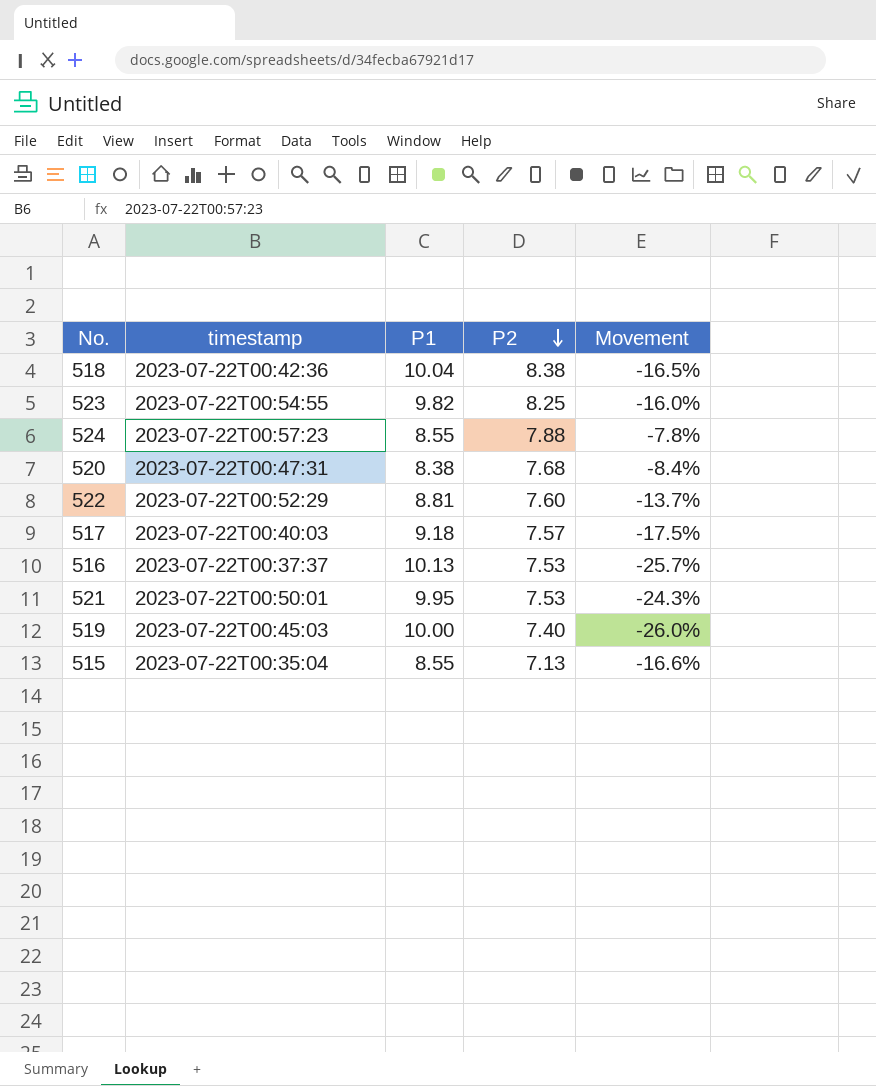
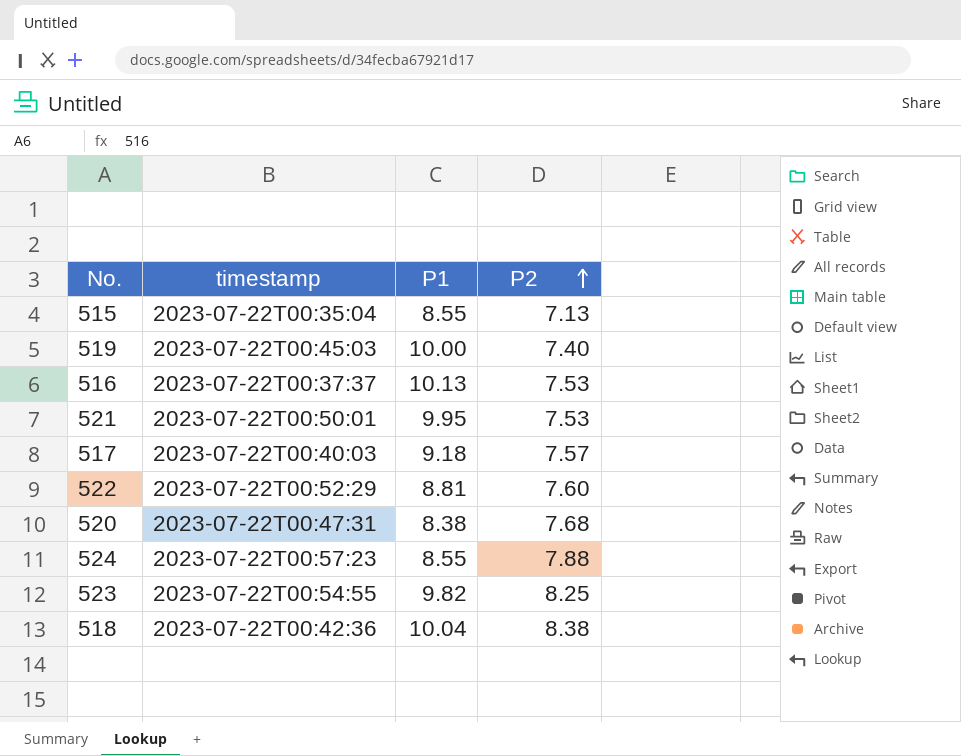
row order: P2 descending -> P2 ascending
column Movement | formula: ([P2] - [P1]) / [P1] -> none

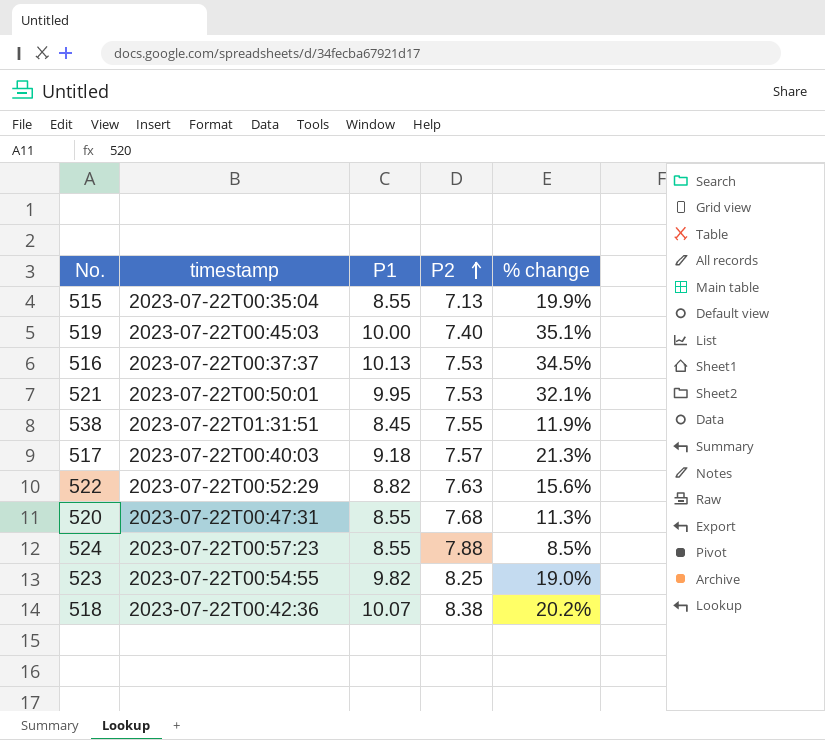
column % change | formula: none -> ([P1] - [P2]) / [P2]
row 538: none -> 2023-07-22T01:31:51 | 8.45 | 7.55 | 11.9%
522 | P1: 8.81 -> 8.82
522 | P2: 7.60 -> 7.63
520 | P1: 8.38 -> 8.55
518 | P1: 10.04 -> 10.07

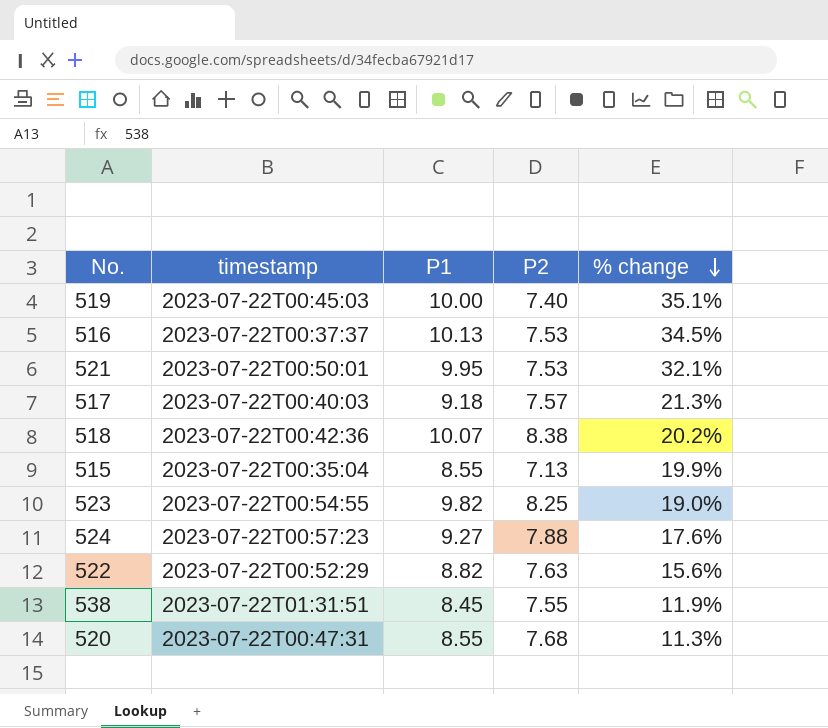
row order: P2 ascending -> % change descending
524 | P1: 8.55 -> 9.27
524 | % change: 8.5% -> 17.6%

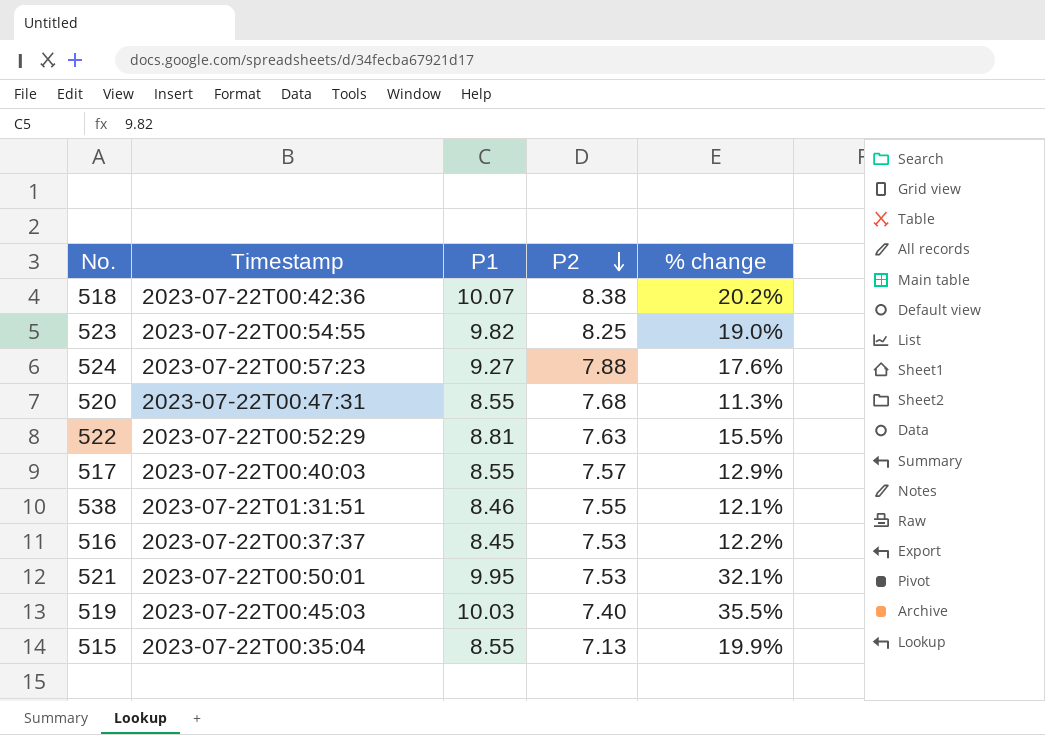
row order: % change descending -> P2 descending
column name: timestamp -> Timestamp
522 | P1: 8.82 -> 8.81
522 | % change: 15.6% -> 15.5%
517 | P1: 9.18 -> 8.55
517 | % change: 21.3% -> 12.9%
538 | P1: 8.45 -> 8.46
538 | % change: 11.9% -> 12.1%
516 | P1: 10.13 -> 8.45
516 | % change: 34.5% -> 12.2%
519 | P1: 10.00 -> 10.03
519 | % change: 35.1% -> 35.5%

